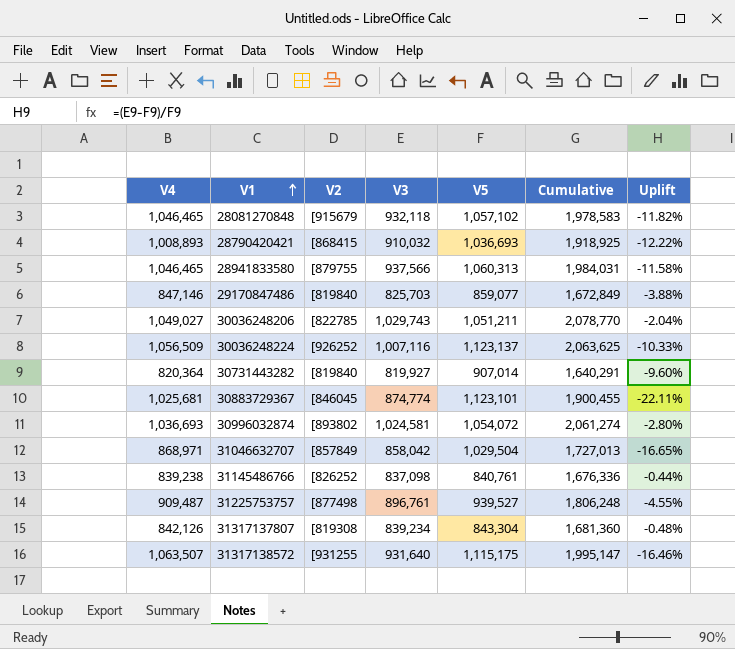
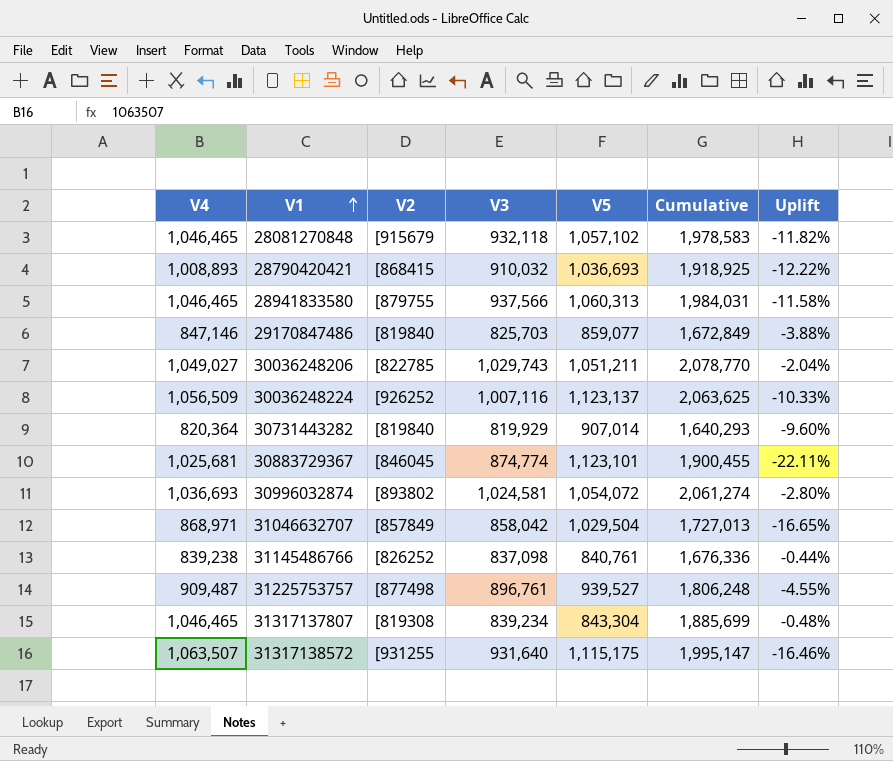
30731443282 | V3: 819,927 -> 819,929
30731443282 | Cumulative: 1,640,291 -> 1,640,293
31317137807 | V4: 842,126 -> 1,046,465
31317137807 | Cumulative: 1,681,360 -> 1,885,699

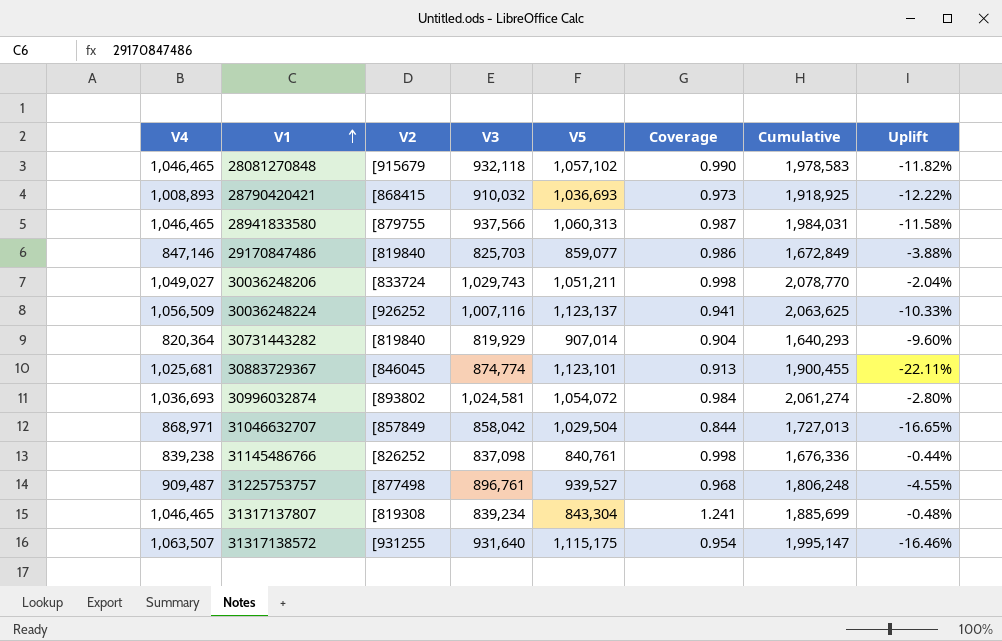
column Coverage | formula: none -> [V4] / [V5]
30036248206 | V2: [822785 -> [833724

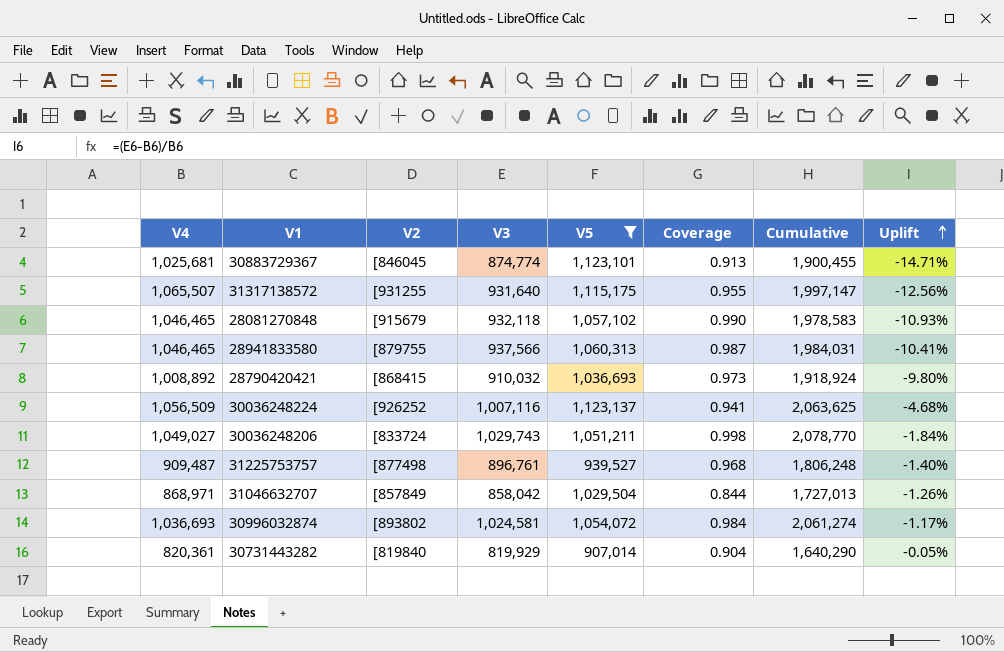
filter: none -> V5 >= 907,014
row order: V1 ascending -> Uplift ascending
column Uplift | formula: ([V3] - [V5]) / [V5] -> ([V3] - [V4]) / [V4]
31317138572 | V4: 1,063,507 -> 1,065,507
31317138572 | Coverage: 0.954 -> 0.955
31317138572 | Cumulative: 1,995,147 -> 1,997,147
28790420421 | V4: 1,008,893 -> 1,008,892
28790420421 | Cumulative: 1,918,925 -> 1,918,924
30731443282 | V4: 820,364 -> 820,361
30731443282 | Cumulative: 1,640,293 -> 1,640,290

